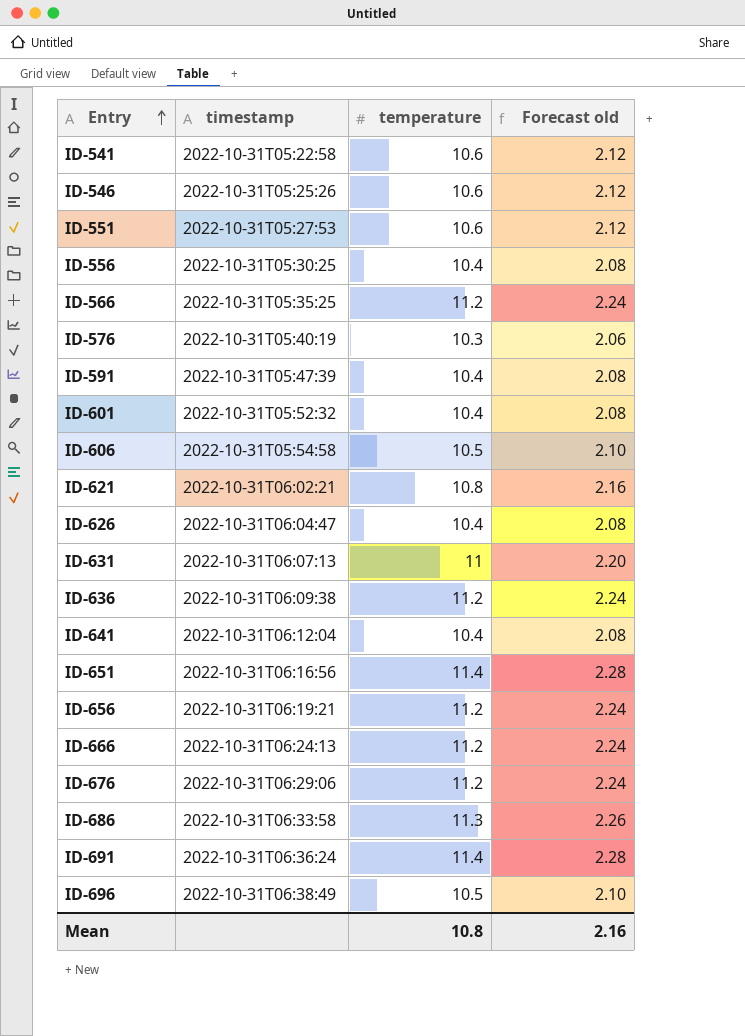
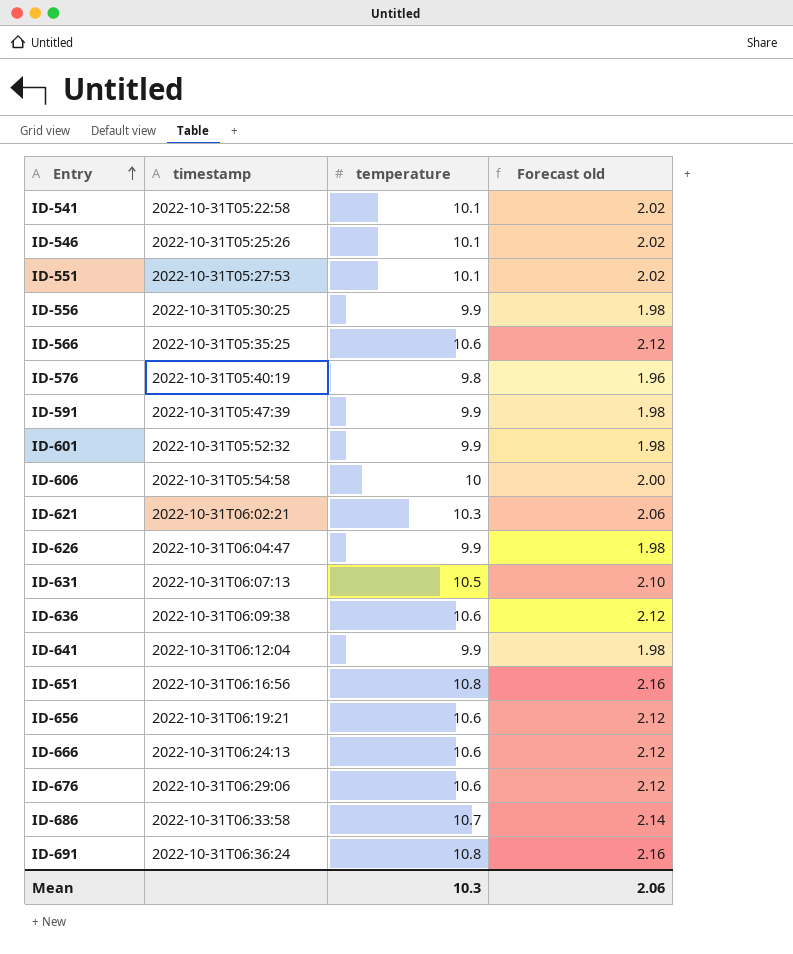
row ID-696: 2022-10-31T06:38:49 | 10.5 | 2.10 -> none
ID-541 | temperature: 10.6 -> 10.1
ID-541 | Forecast old: 2.12 -> 2.02
ID-546 | temperature: 10.6 -> 10.1
ID-546 | Forecast old: 2.12 -> 2.02
ID-551 | temperature: 10.6 -> 10.1
ID-551 | Forecast old: 2.12 -> 2.02
ID-556 | temperature: 10.4 -> 9.9
ID-556 | Forecast old: 2.08 -> 1.98
ID-566 | temperature: 11.2 -> 10.6
ID-566 | Forecast old: 2.24 -> 2.12
ID-576 | temperature: 10.3 -> 9.8
ID-576 | Forecast old: 2.06 -> 1.96
ID-591 | temperature: 10.4 -> 9.9
ID-591 | Forecast old: 2.08 -> 1.98
ID-601 | temperature: 10.4 -> 9.9
ID-601 | Forecast old: 2.08 -> 1.98
ID-606 | temperature: 10.5 -> 10
ID-606 | Forecast old: 2.10 -> 2.00
ID-621 | temperature: 10.8 -> 10.3
ID-621 | Forecast old: 2.16 -> 2.06
ID-626 | temperature: 10.4 -> 9.9
ID-626 | Forecast old: 2.08 -> 1.98
ID-631 | temperature: 11 -> 10.5
ID-631 | Forecast old: 2.20 -> 2.10
ID-636 | temperature: 11.2 -> 10.6
ID-636 | Forecast old: 2.24 -> 2.12
ID-641 | temperature: 10.4 -> 9.9
ID-641 | Forecast old: 2.08 -> 1.98
ID-651 | temperature: 11.4 -> 10.8
ID-651 | Forecast old: 2.28 -> 2.16
ID-656 | temperature: 11.2 -> 10.6
ID-656 | Forecast old: 2.24 -> 2.12
ID-666 | temperature: 11.2 -> 10.6
ID-666 | Forecast old: 2.24 -> 2.12
ID-676 | temperature: 11.2 -> 10.6
ID-676 | Forecast old: 2.24 -> 2.12
ID-686 | temperature: 11.3 -> 10.7
ID-686 | Forecast old: 2.26 -> 2.14
ID-691 | temperature: 11.4 -> 10.8
ID-691 | Forecast old: 2.28 -> 2.16
Mean | temperature: 10.8 -> 10.3
Mean | Forecast old: 2.16 -> 2.06

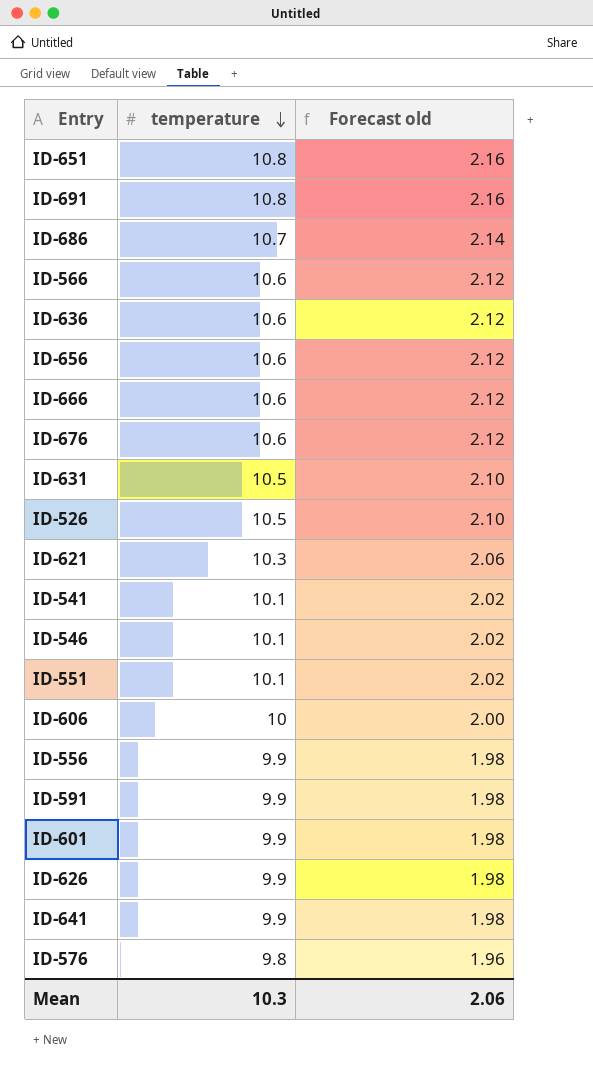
row order: Entry ascending -> temperature descending
column timestamp | position: 2 -> none
row ID-526: none -> 10.5 | 2.10

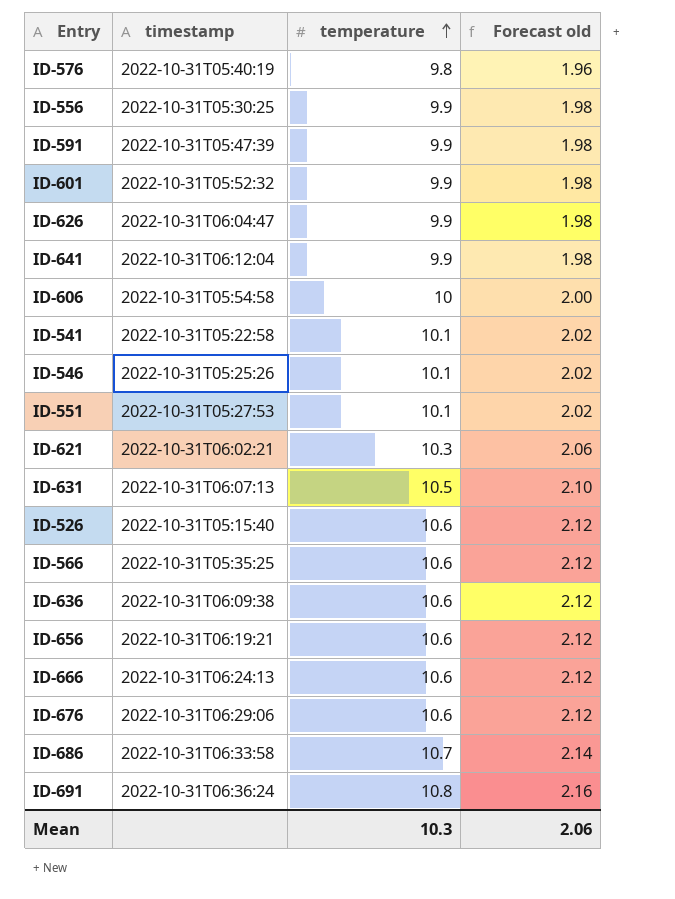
row order: temperature descending -> temperature ascending
column timestamp | position: none -> 2
row ID-651: 10.8 | 2.16 -> none
ID-526 | temperature: 10.5 -> 10.6
ID-526 | Forecast old: 2.10 -> 2.12

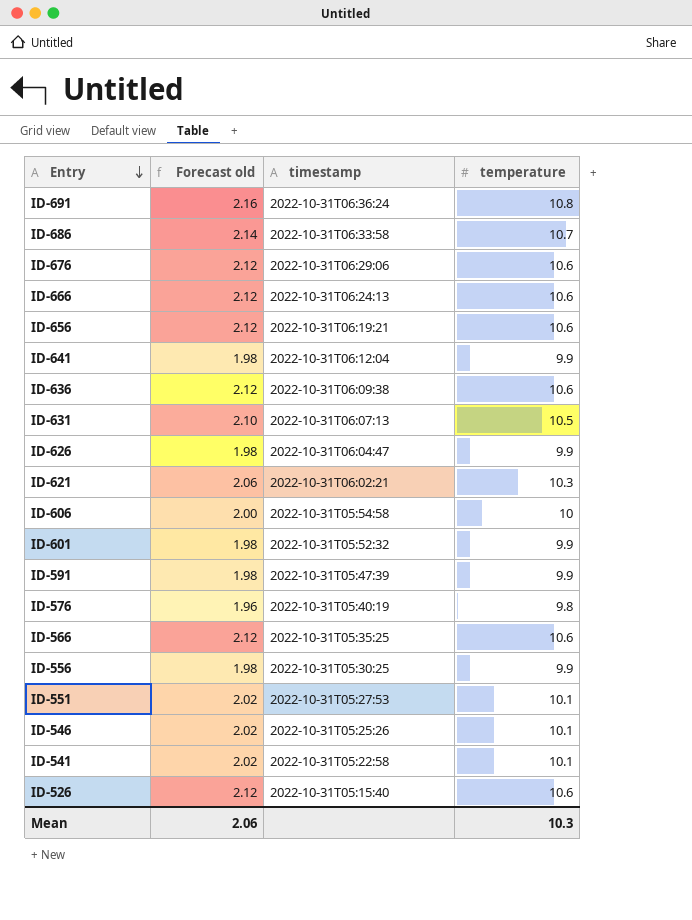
row order: temperature ascending -> Entry descending
column Forecast old | position: 4 -> 2

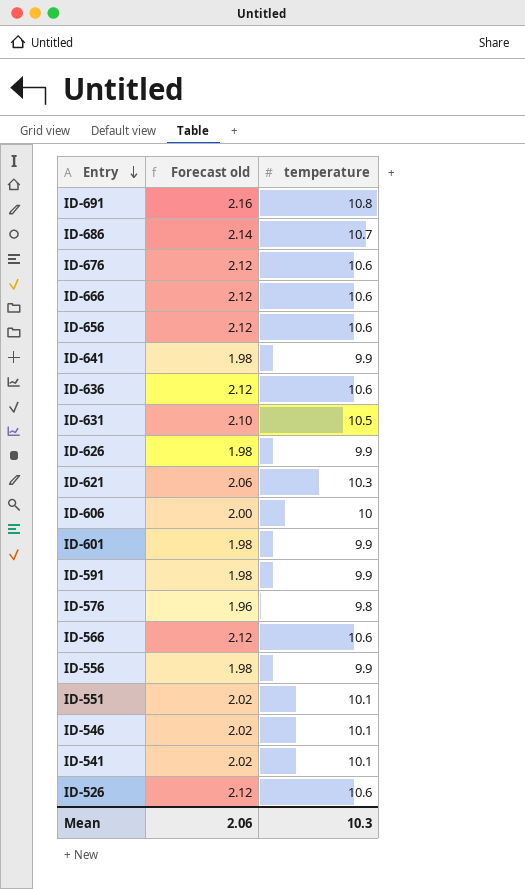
column timestamp | position: 3 -> none

